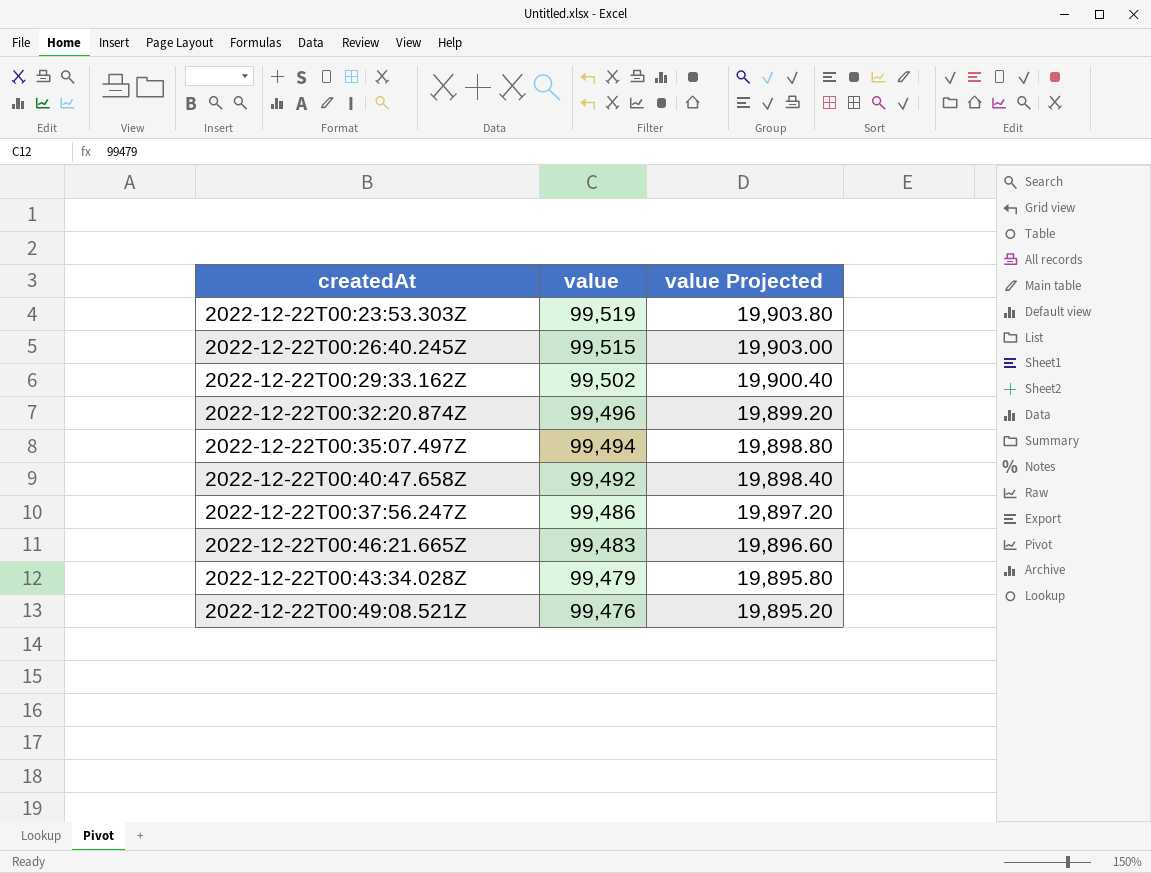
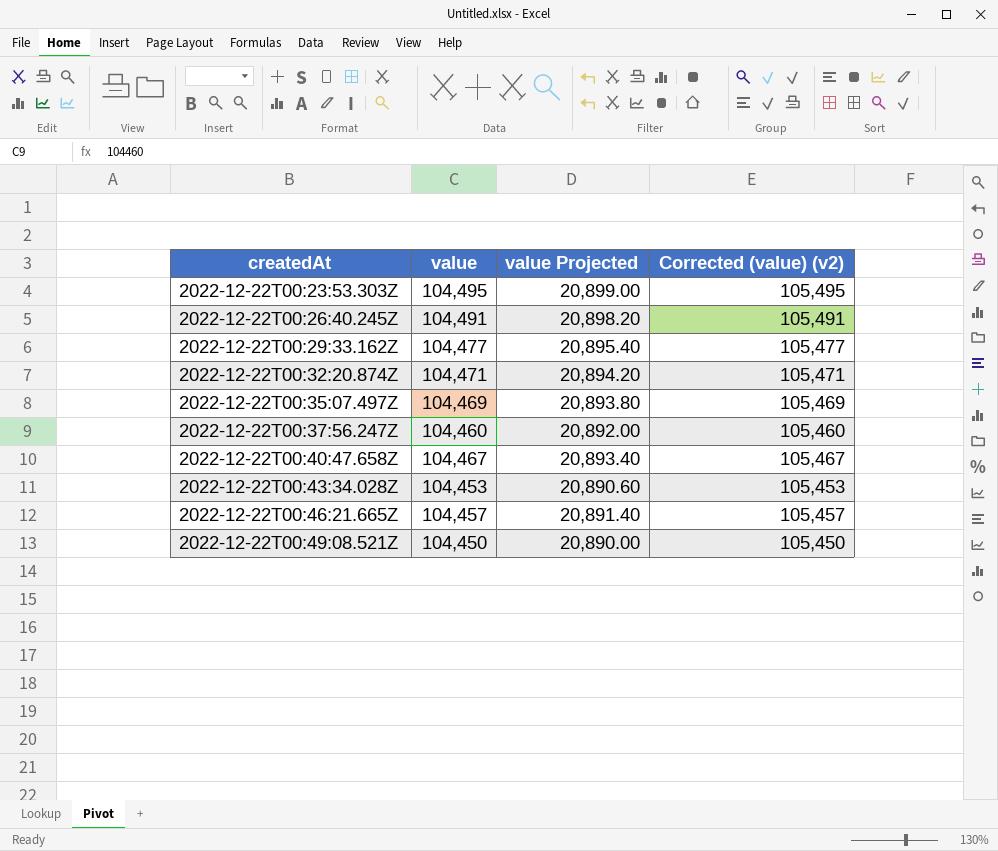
row order: value descending -> createdAt ascending
column Corrected (value) (v2) | formula: none -> [value] + 1000
2022-12-22T00:23:53.303Z | value: 99,519 -> 104,495
2022-12-22T00:23:53.303Z | value Projected: 19,903.80 -> 20,899.00
2022-12-22T00:26:40.245Z | value: 99,515 -> 104,491
2022-12-22T00:26:40.245Z | value Projected: 19,903.00 -> 20,898.20
2022-12-22T00:29:33.162Z | value: 99,502 -> 104,477
2022-12-22T00:29:33.162Z | value Projected: 19,900.40 -> 20,895.40
2022-12-22T00:32:20.874Z | value: 99,496 -> 104,471
2022-12-22T00:32:20.874Z | value Projected: 19,899.20 -> 20,894.20
2022-12-22T00:35:07.497Z | value: 99,494 -> 104,469
2022-12-22T00:35:07.497Z | value Projected: 19,898.80 -> 20,893.80
2022-12-22T00:37:56.247Z | value: 99,486 -> 104,460
2022-12-22T00:37:56.247Z | value Projected: 19,897.20 -> 20,892.00
2022-12-22T00:40:47.658Z | value: 99,492 -> 104,467
2022-12-22T00:40:47.658Z | value Projected: 19,898.40 -> 20,893.40
2022-12-22T00:43:34.028Z | value: 99,479 -> 104,453
2022-12-22T00:43:34.028Z | value Projected: 19,895.80 -> 20,890.60
2022-12-22T00:46:21.665Z | value: 99,483 -> 104,457
2022-12-22T00:46:21.665Z | value Projected: 19,896.60 -> 20,891.40
2022-12-22T00:49:08.521Z | value: 99,476 -> 104,450
2022-12-22T00:49:08.521Z | value Projected: 19,895.20 -> 20,890.00

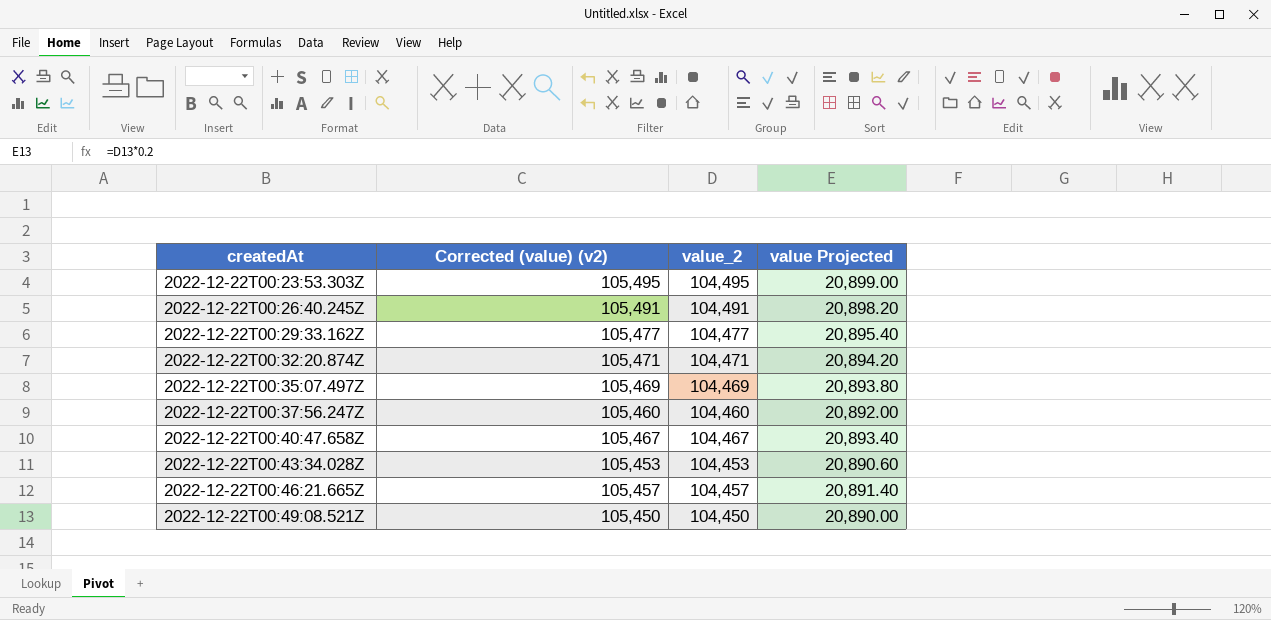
column Corrected (value) (v2) | position: 4 -> 2
column name: value -> value_2

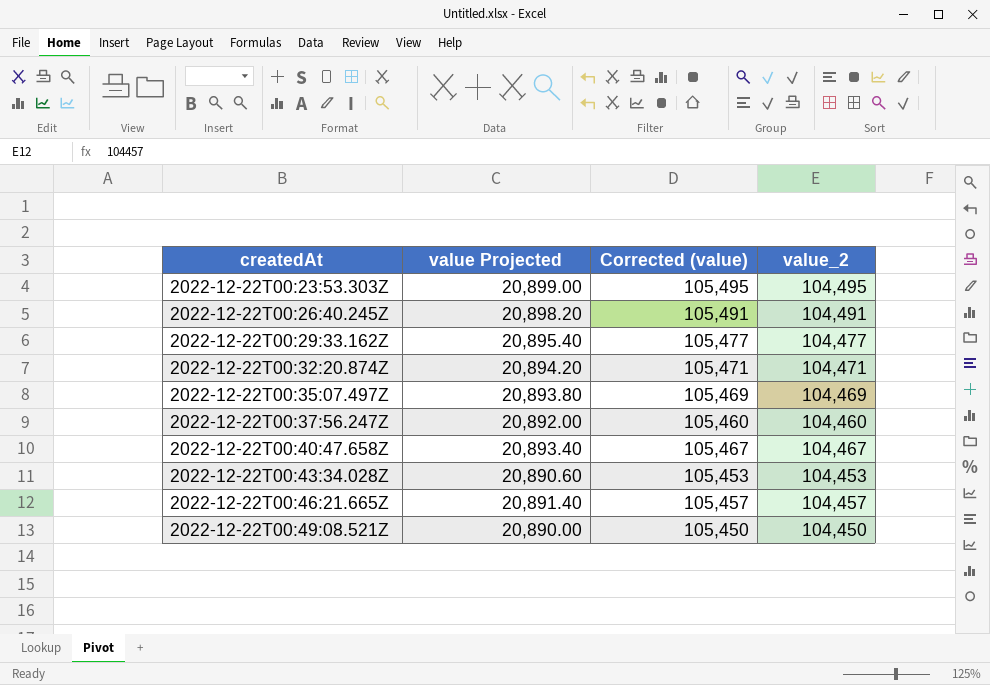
column value Projected | position: 4 -> 2
column name: Corrected (value) (v2) -> Corrected (value)

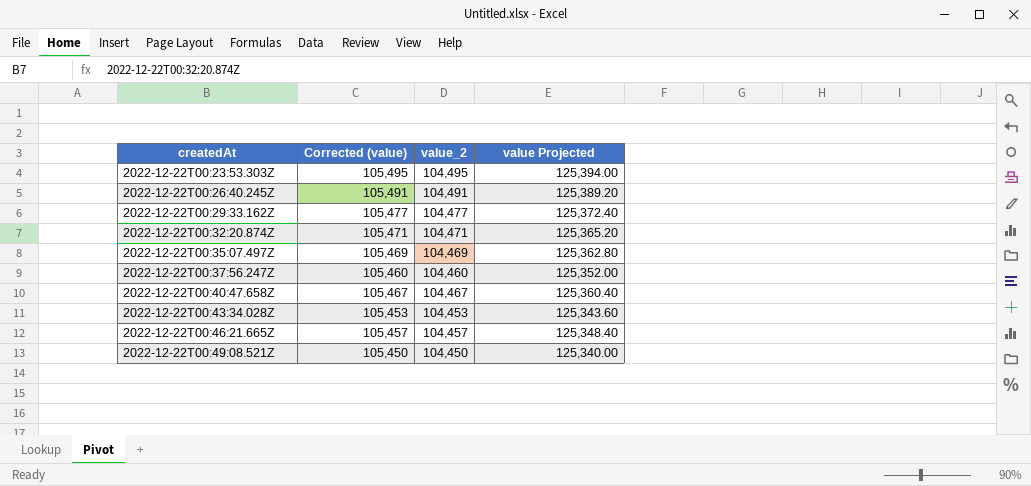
column value Projected | formula: [value_2] * 0.2 -> [value_2] * 1.2
column value Projected | position: 2 -> 4

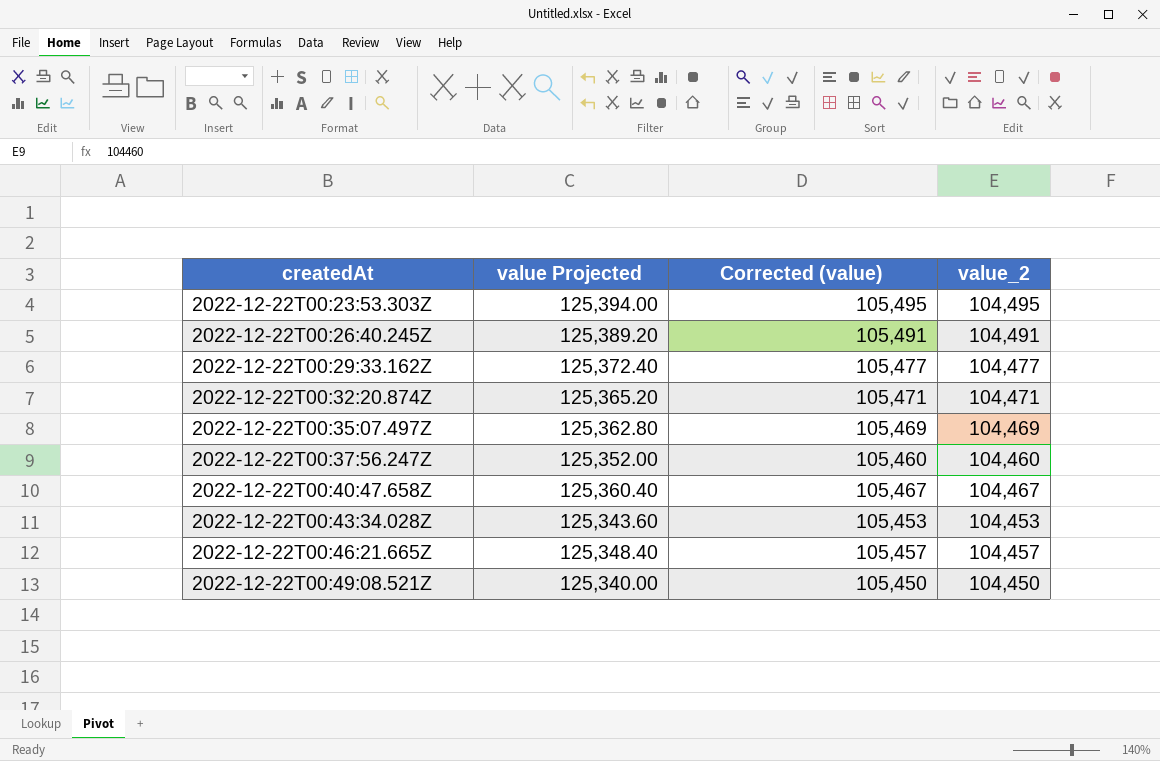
column value Projected | position: 4 -> 2

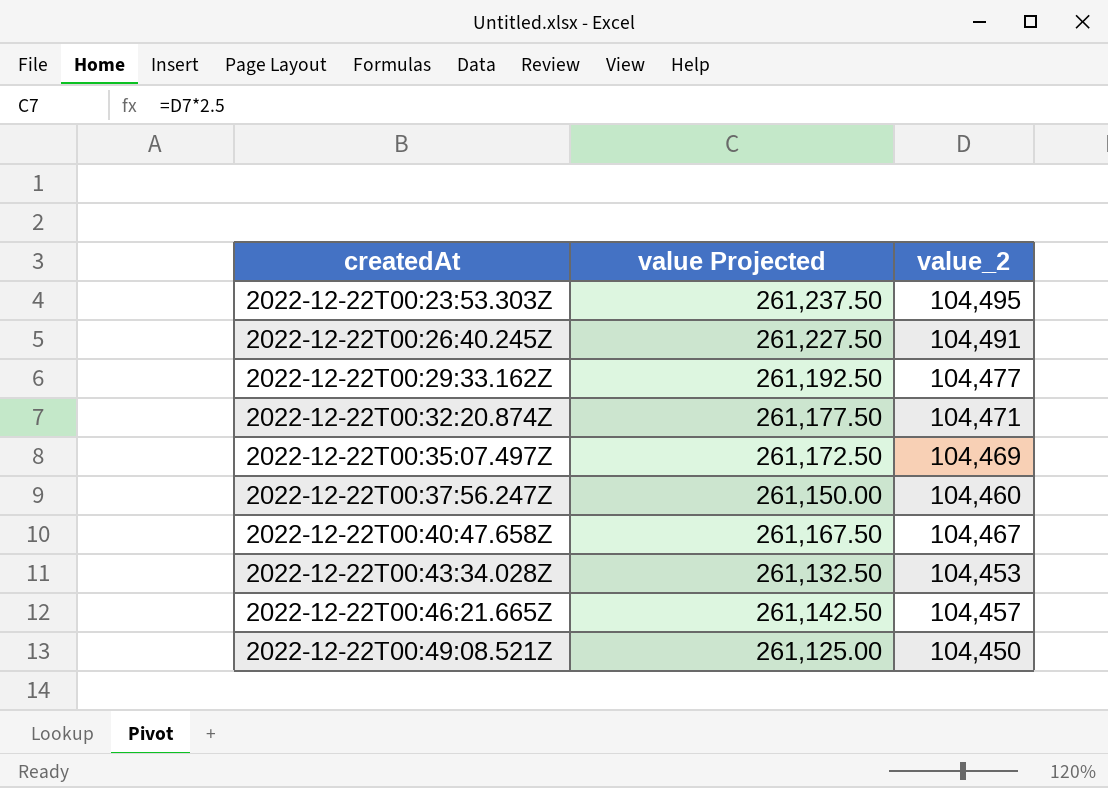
column Corrected (value) | formula: [value_2] + 1000 -> none
column value Projected | formula: [value_2] * 1.2 -> [value_2] * 2.5

